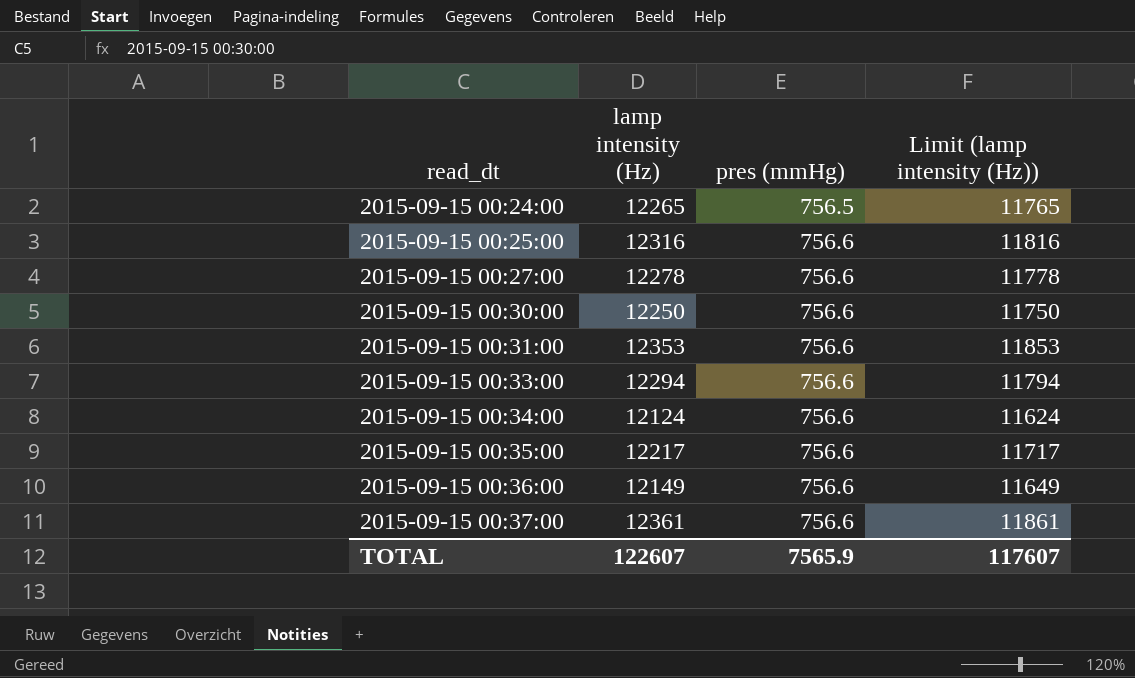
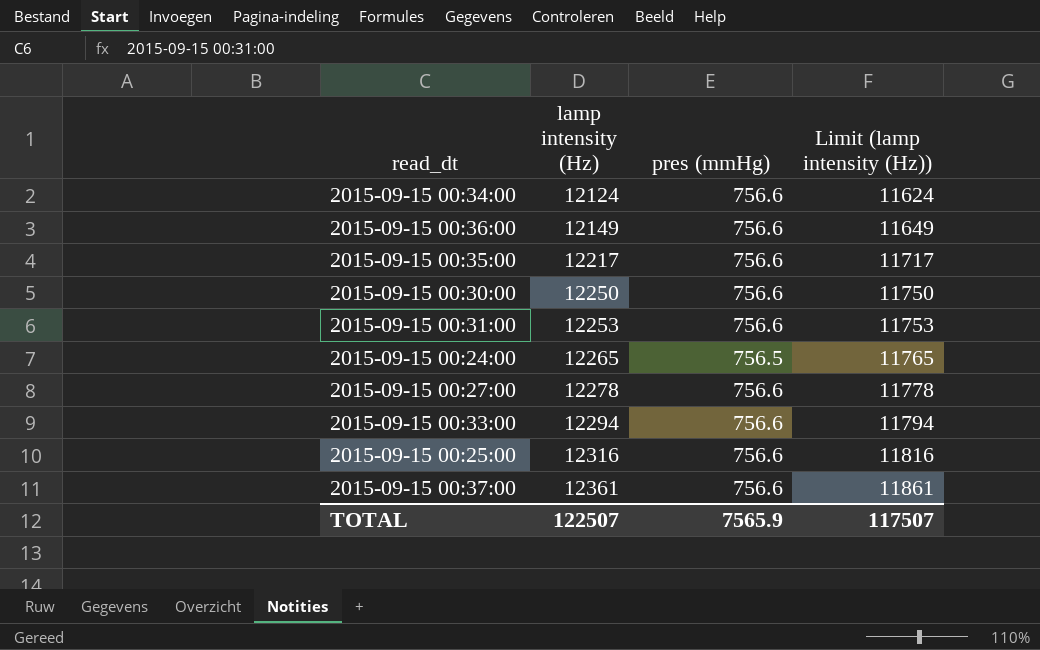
row order: read_dt ascending -> lamp intensity (Hz) ascending
2015-09-15 00:31:00 | lamp intensity (Hz): 12353 -> 12253
2015-09-15 00:31:00 | Limit (lamp intensity (Hz)): 11853 -> 11753
TOTAL | lamp intensity (Hz): 122607 -> 122507
TOTAL | Limit (lamp intensity (Hz)): 117607 -> 117507

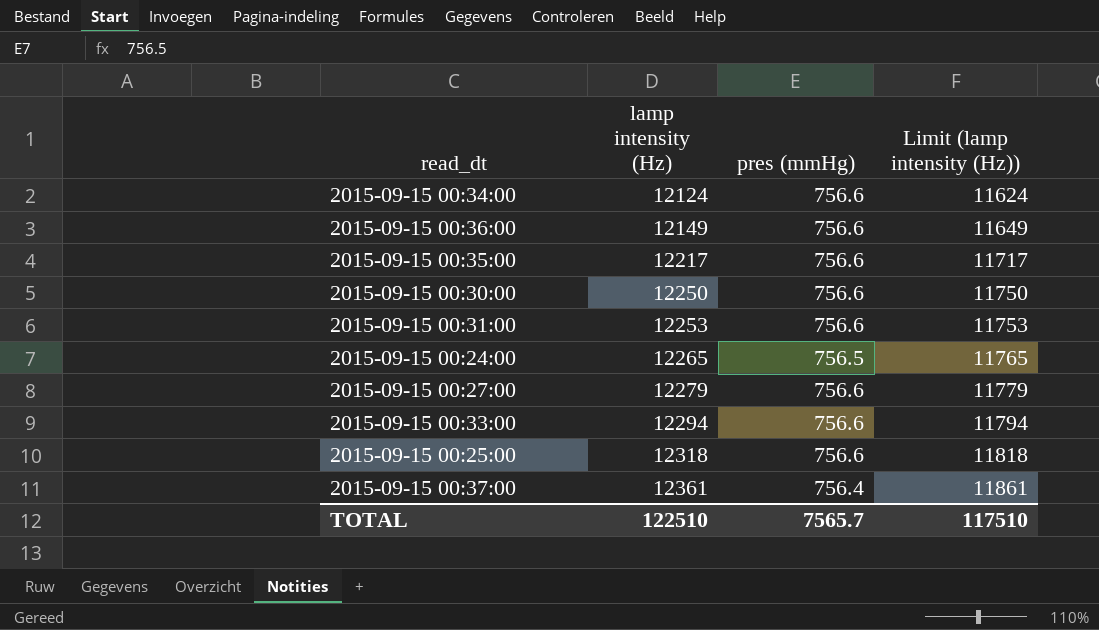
2015-09-15 00:27:00 | lamp intensity (Hz): 12278 -> 12279
2015-09-15 00:27:00 | Limit (lamp intensity (Hz)): 11778 -> 11779
2015-09-15 00:25:00 | lamp intensity (Hz): 12316 -> 12318
2015-09-15 00:25:00 | Limit (lamp intensity (Hz)): 11816 -> 11818
2015-09-15 00:37:00 | pres (mmHg): 756.6 -> 756.4
TOTAL | lamp intensity (Hz): 122507 -> 122510
TOTAL | pres (mmHg): 7565.9 -> 7565.7
TOTAL | Limit (lamp intensity (Hz)): 117507 -> 117510

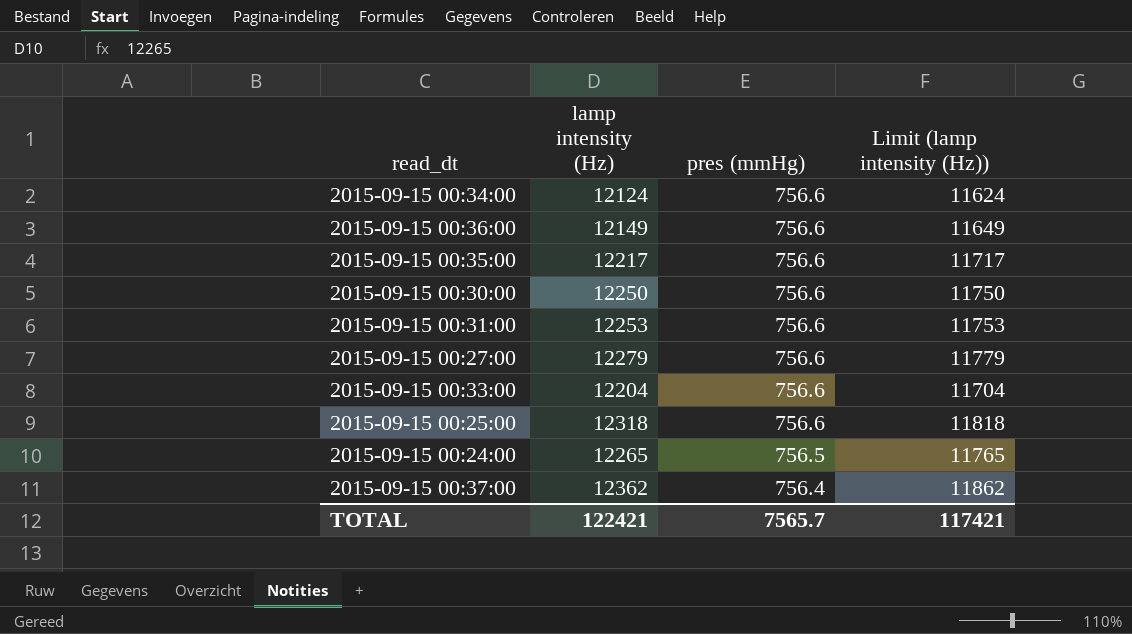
row order: lamp intensity (Hz) ascending -> pres (mmHg) descending
2015-09-15 00:33:00 | lamp intensity (Hz): 12294 -> 12204
2015-09-15 00:33:00 | Limit (lamp intensity (Hz)): 11794 -> 11704
2015-09-15 00:37:00 | lamp intensity (Hz): 12361 -> 12362
2015-09-15 00:37:00 | Limit (lamp intensity (Hz)): 11861 -> 11862
TOTAL | lamp intensity (Hz): 122510 -> 122421
TOTAL | Limit (lamp intensity (Hz)): 117510 -> 117421

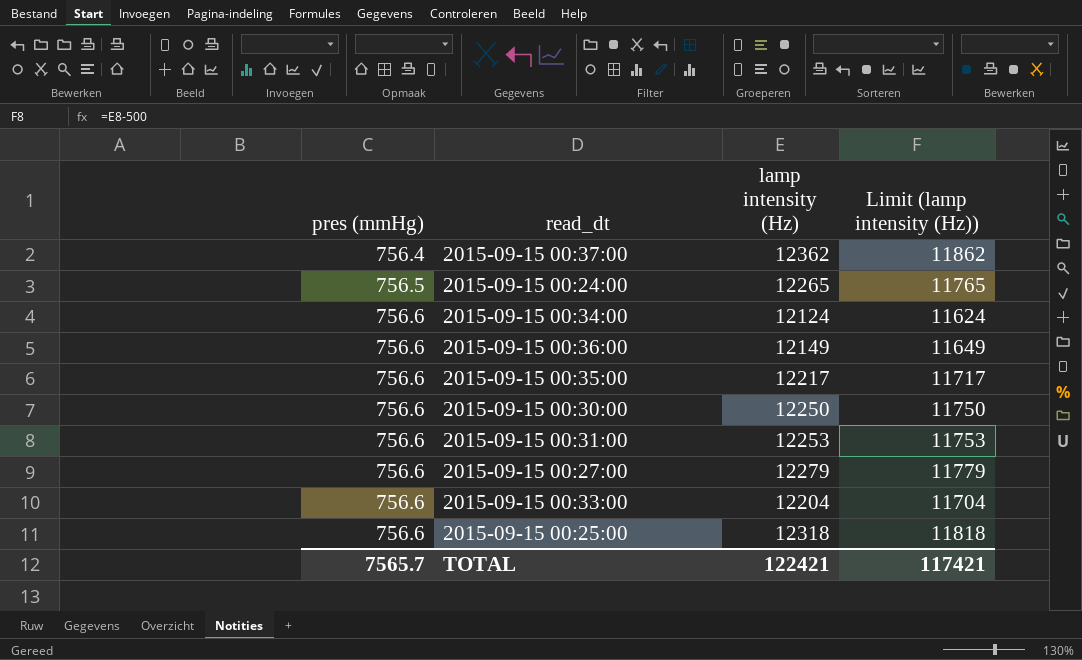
row order: pres (mmHg) descending -> pres (mmHg) ascending
column pres (mmHg) | position: 3 -> 1

